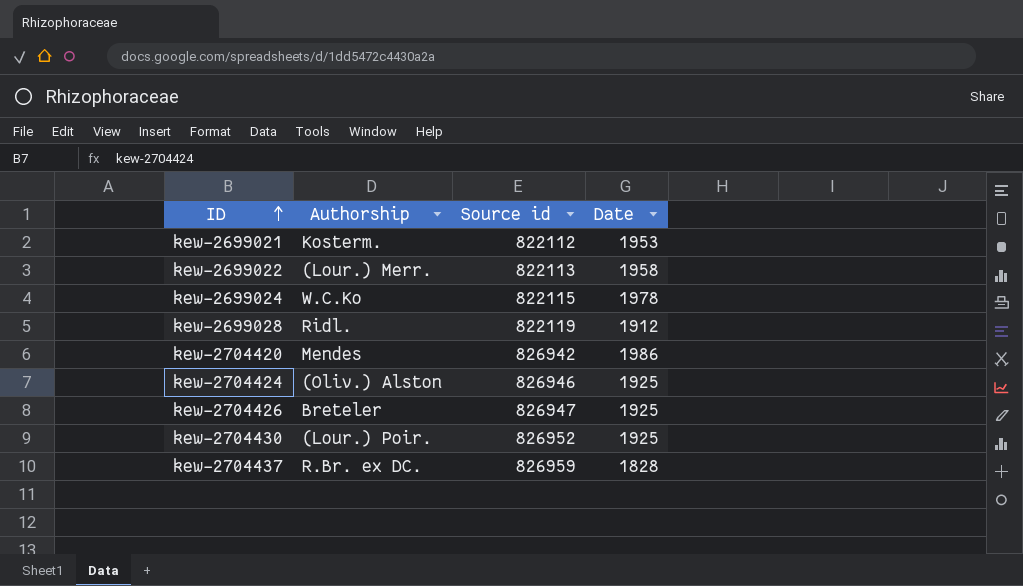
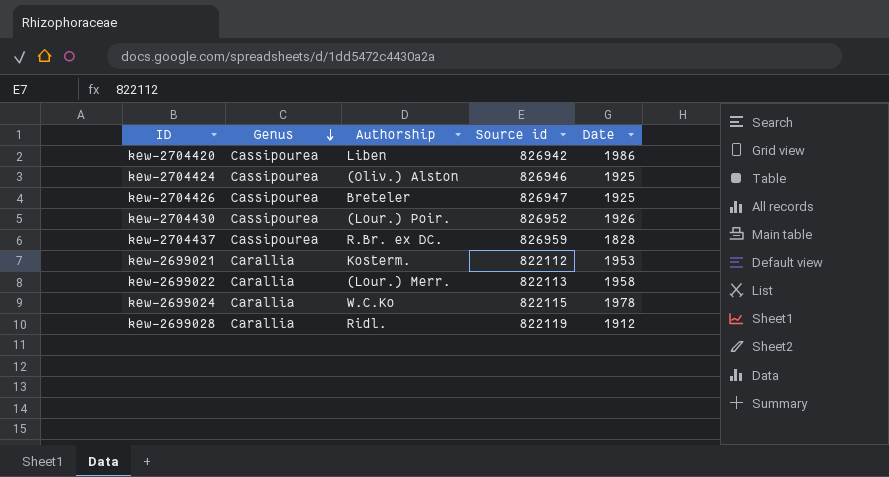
row order: ID ascending -> Genus descending
column Genus | position: none -> 2
kew-2704420 | Authorship: Mendes -> Liben
kew-2704430 | Date: 1925 -> 1926

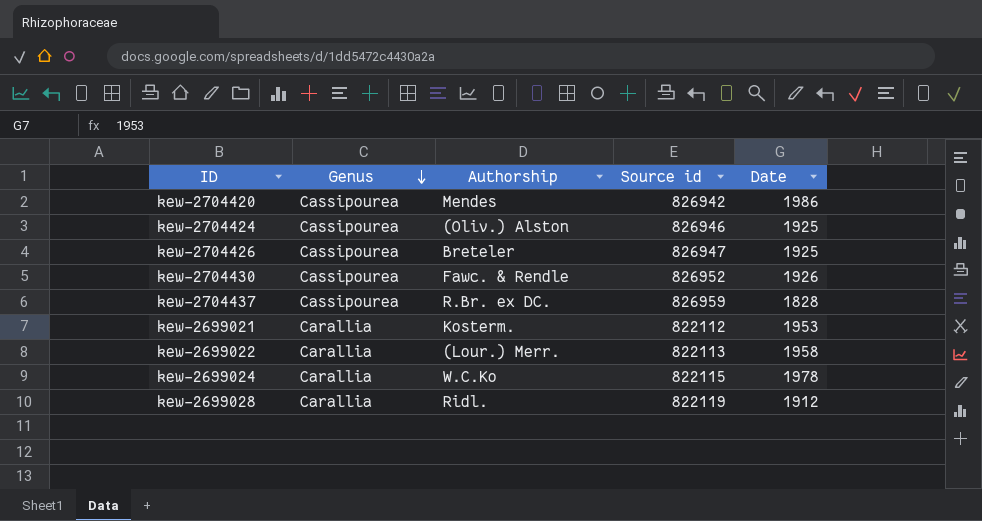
kew-2704420 | Authorship: Liben -> Mendes
kew-2704430 | Authorship: (Lour.) Poir. -> Fawc. & Rendle

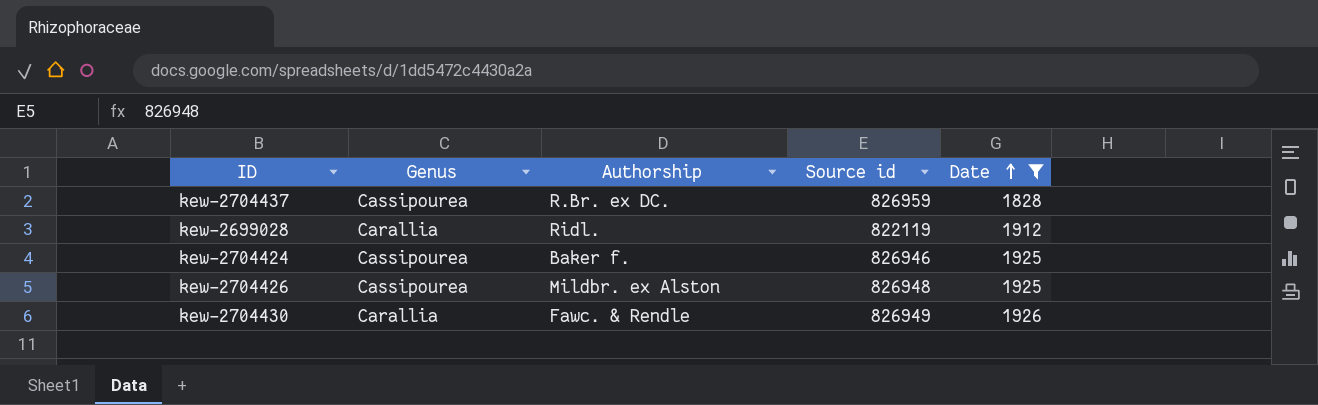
filter: none -> Date <= 1926
row order: Genus descending -> Date ascending
kew-2704424 | Authorship: (Oliv.) Alston -> Baker f.
kew-2704426 | Authorship: Breteler -> Mildbr. ex Alston
kew-2704426 | Source id: 826947 -> 826948
kew-2704430 | Genus: Cassipourea -> Carallia
kew-2704430 | Source id: 826952 -> 826949

